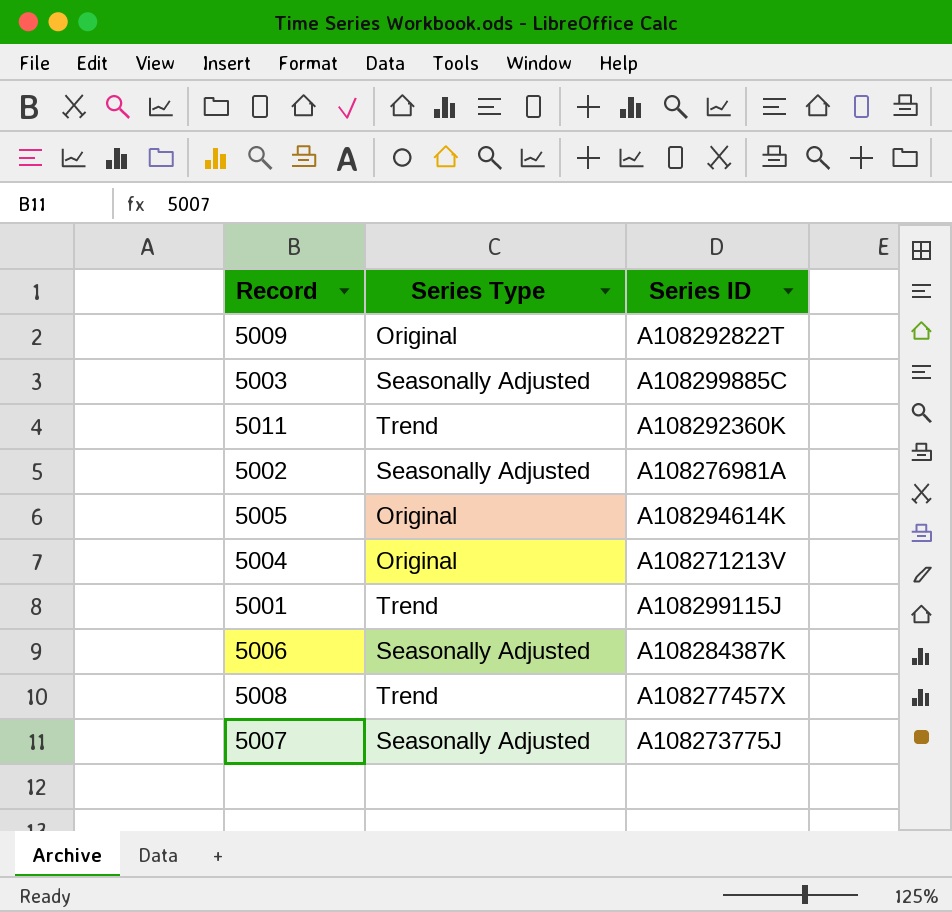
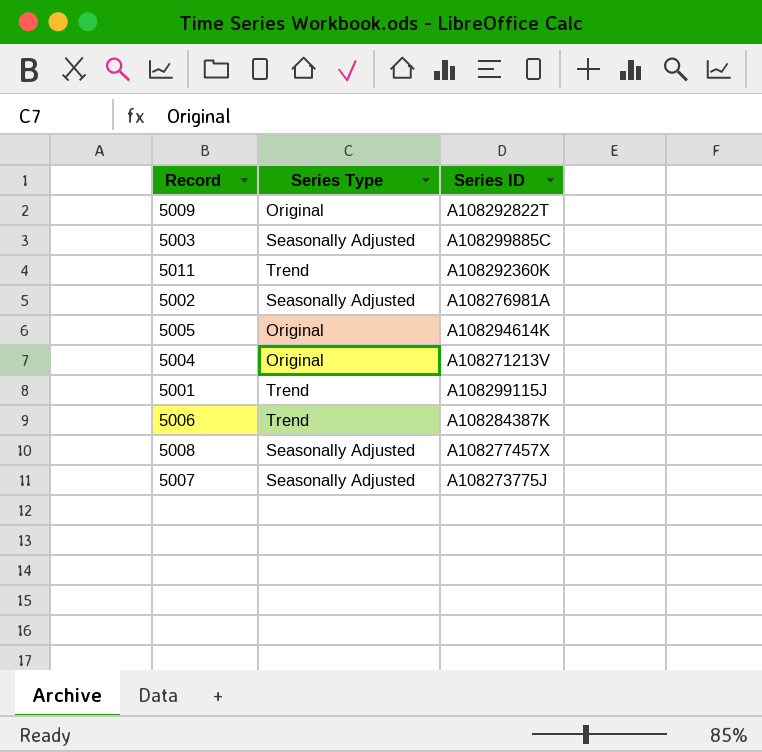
5006 | Series Type: Seasonally Adjusted -> Trend
5008 | Series Type: Trend -> Seasonally Adjusted

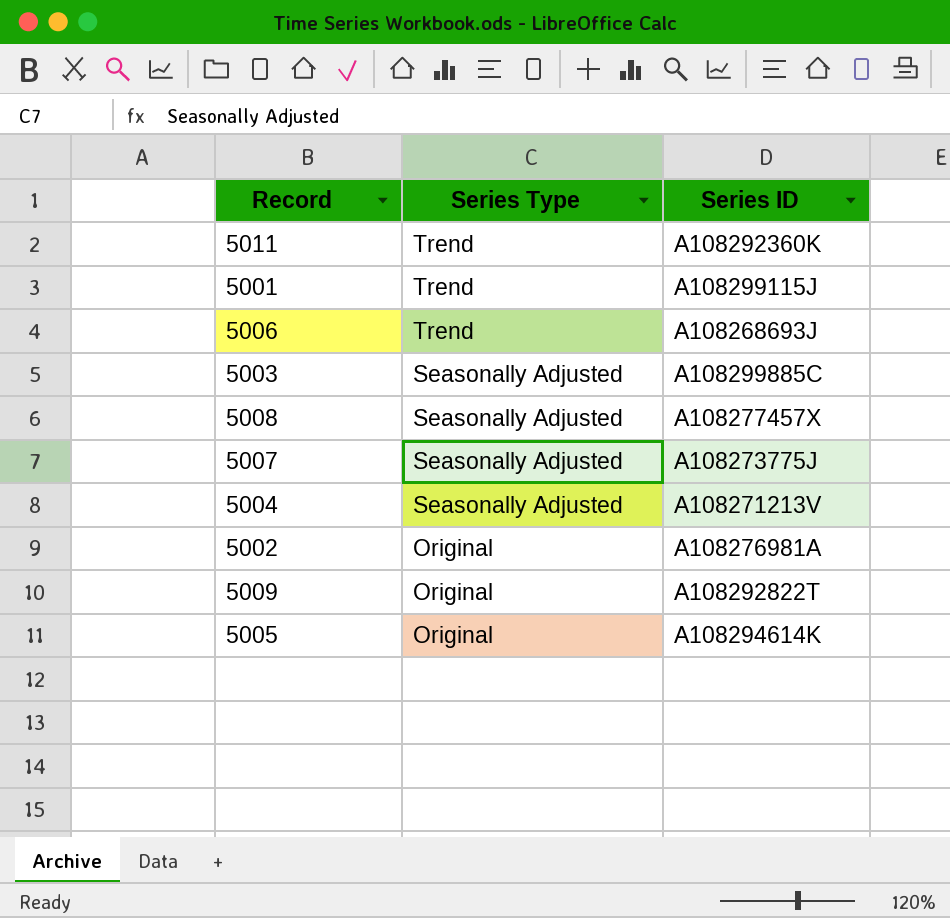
row order: none -> Series Type descending
5006 | Series ID: A108284387K -> A108268693J
5004 | Series Type: Original -> Seasonally Adjusted
5002 | Series Type: Seasonally Adjusted -> Original

